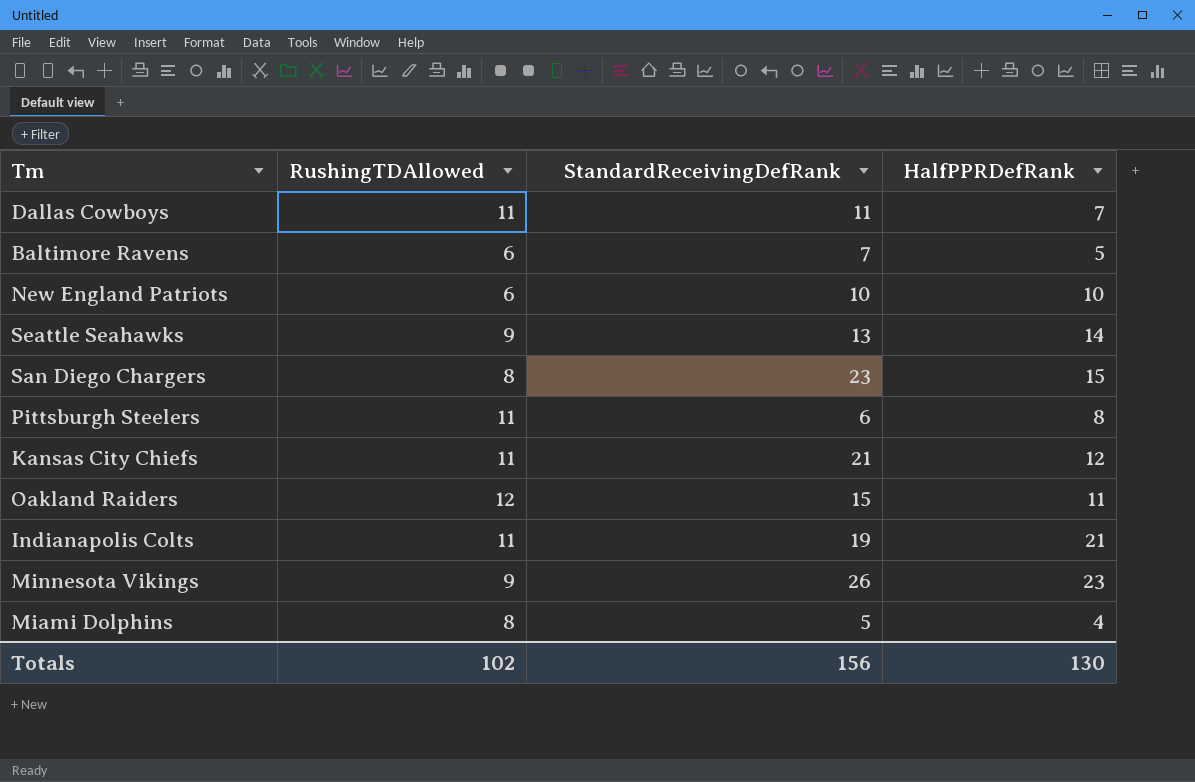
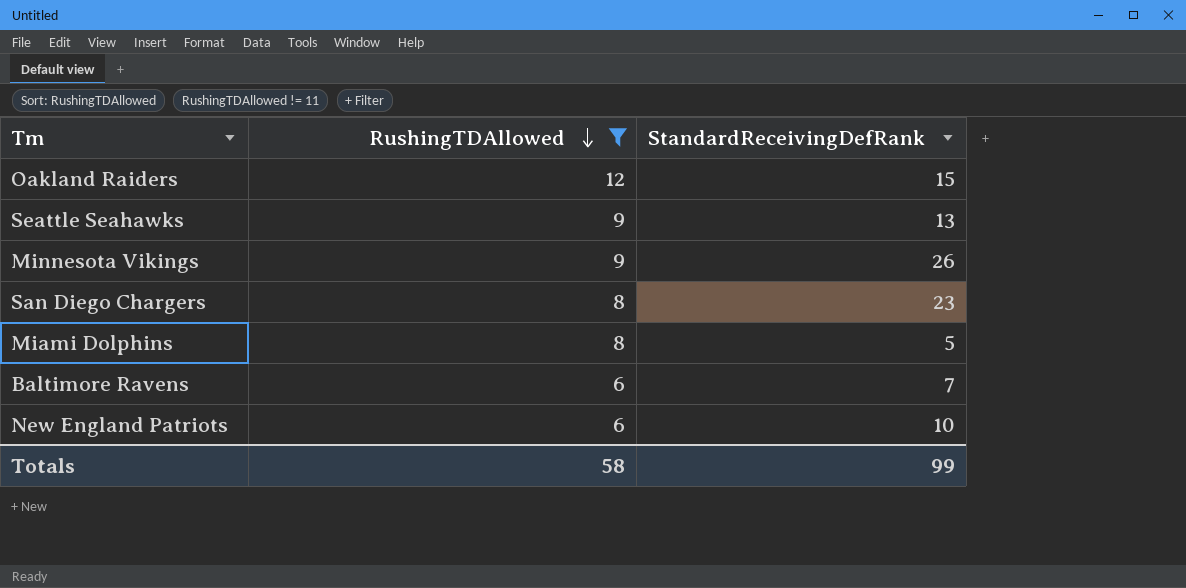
filter: none -> RushingTDAllowed != 11
row order: none -> RushingTDAllowed descending
column HalfPPRDefRank | position: 4 -> none
Totals | RushingTDAllowed: 102 -> 58
Totals | StandardReceivingDefRank: 156 -> 99

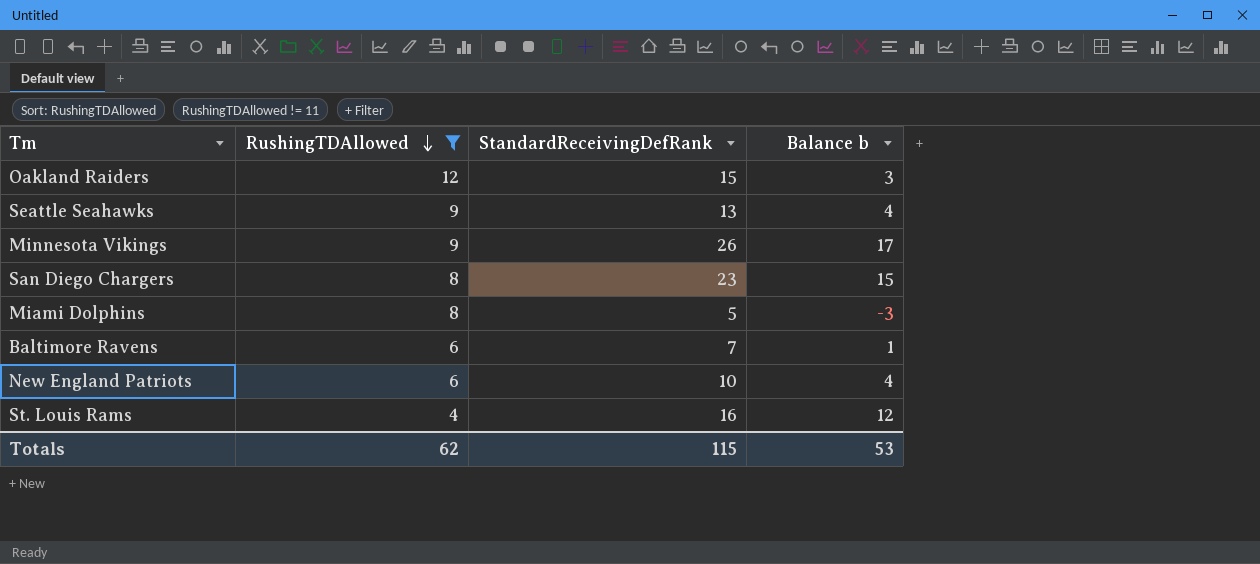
column Balance b | formula: none -> [StandardReceivingDefRank] - [RushingTDAllowed]
row St. Louis Rams: none -> 4 | 16 | 12
Totals | RushingTDAllowed: 58 -> 62
Totals | StandardReceivingDefRank: 99 -> 115

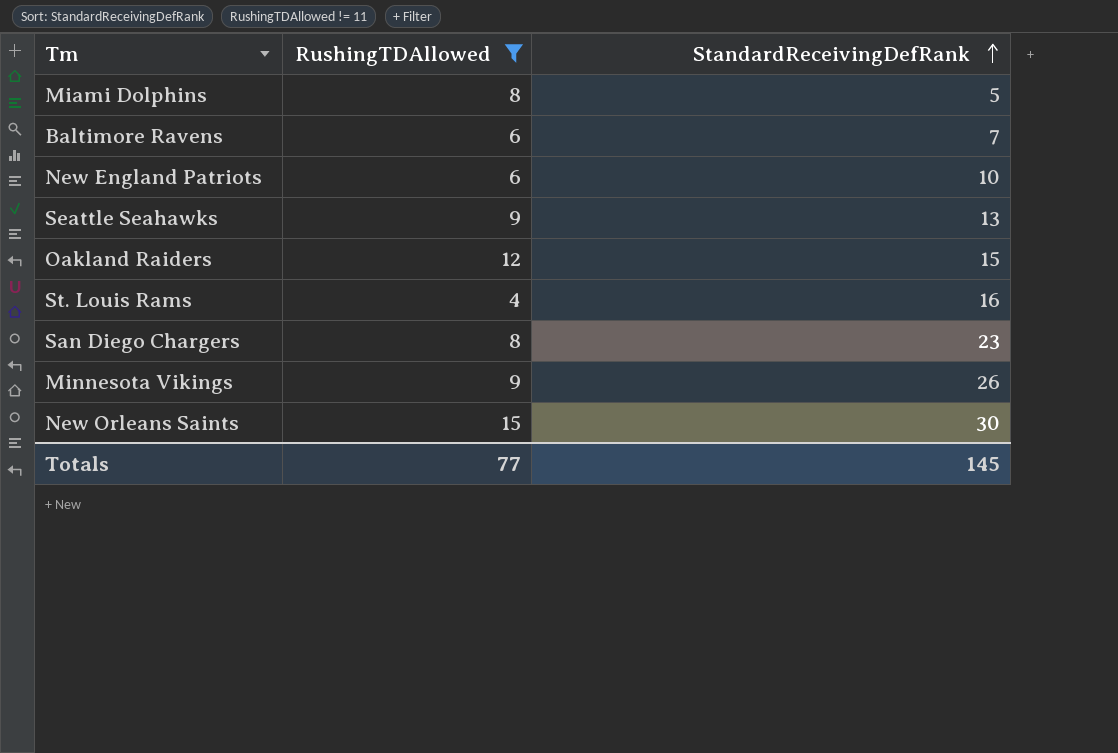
row order: RushingTDAllowed descending -> StandardReceivingDefRank ascending
column Balance b | formula: [StandardReceivingDefRank] - [RushingTDAllowed] -> none
row New Orleans Saints: none -> 15 | 30
Totals | RushingTDAllowed: 62 -> 77
Totals | StandardReceivingDefRank: 115 -> 145

